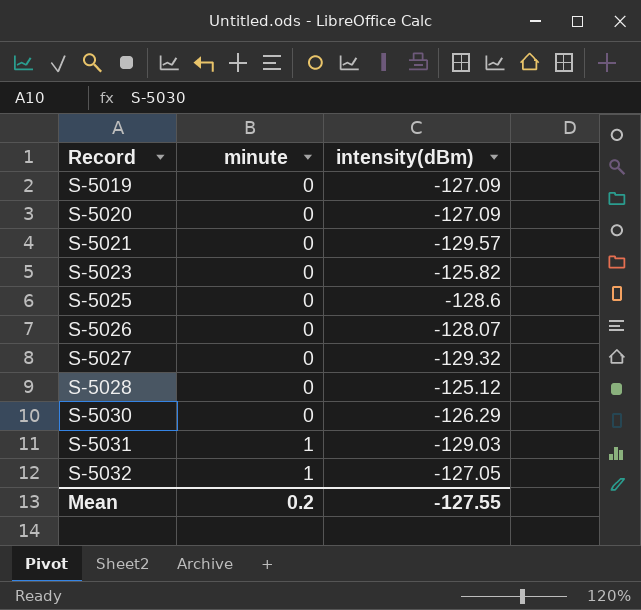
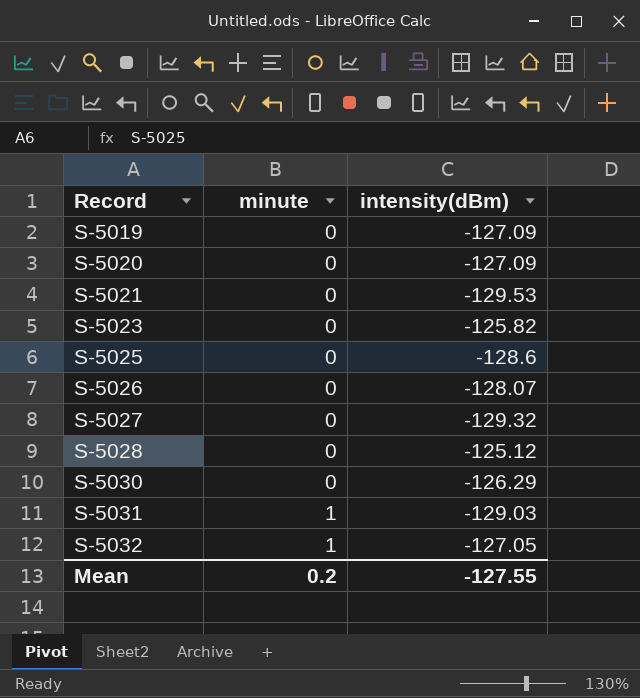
S-5021 | intensity(dBm): -129.57 -> -129.53

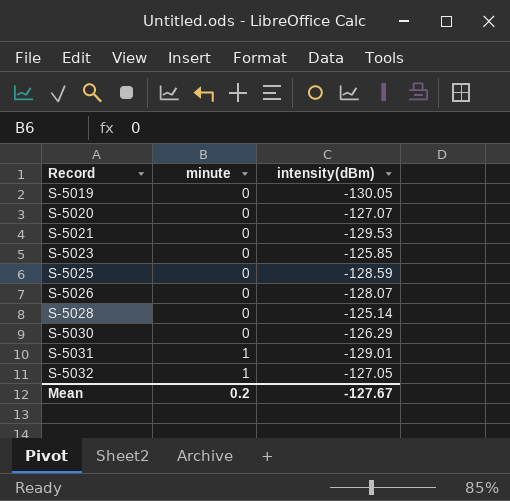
row S-5027: 0 | -129.32 -> none
S-5019 | intensity(dBm): -127.09 -> -130.05
S-5020 | intensity(dBm): -127.09 -> -127.07
S-5023 | intensity(dBm): -125.82 -> -125.85
S-5025 | intensity(dBm): -128.6 -> -128.59
S-5028 | intensity(dBm): -125.12 -> -125.14
S-5031 | intensity(dBm): -129.03 -> -129.01
Mean | intensity(dBm): -127.55 -> -127.67

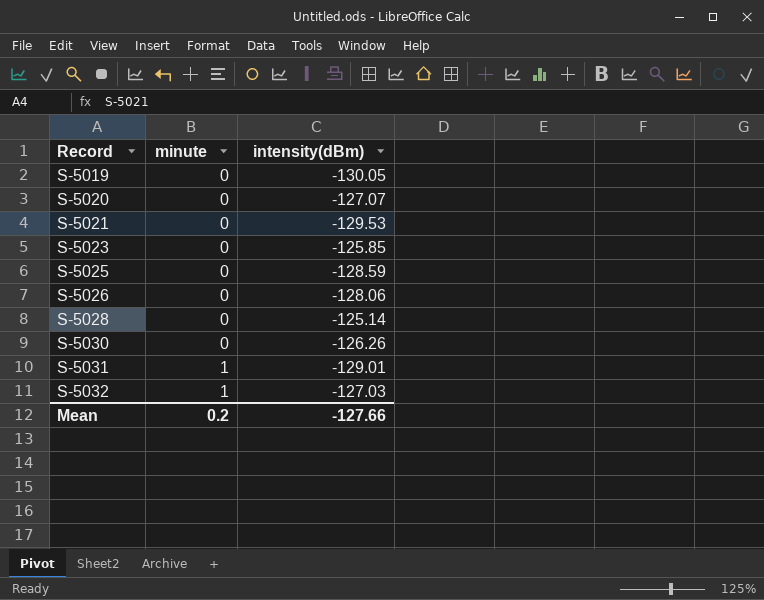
S-5026 | intensity(dBm): -128.07 -> -128.06
S-5030 | intensity(dBm): -126.29 -> -126.26
S-5032 | intensity(dBm): -127.05 -> -127.03
Mean | intensity(dBm): -127.67 -> -127.66

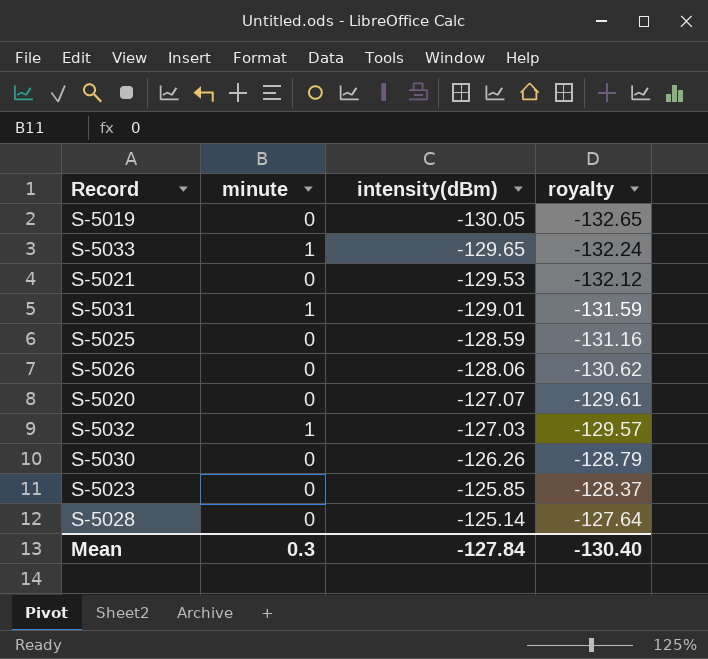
row order: Record ascending -> intensity(dBm) ascending
column royalty | formula: none -> [intensity(dBm)] * 1.02
row S-5033: none -> 1 | -129.65 | -132.24
Mean | minute: 0.2 -> 0.3
Mean | intensity(dBm): -127.66 -> -127.84

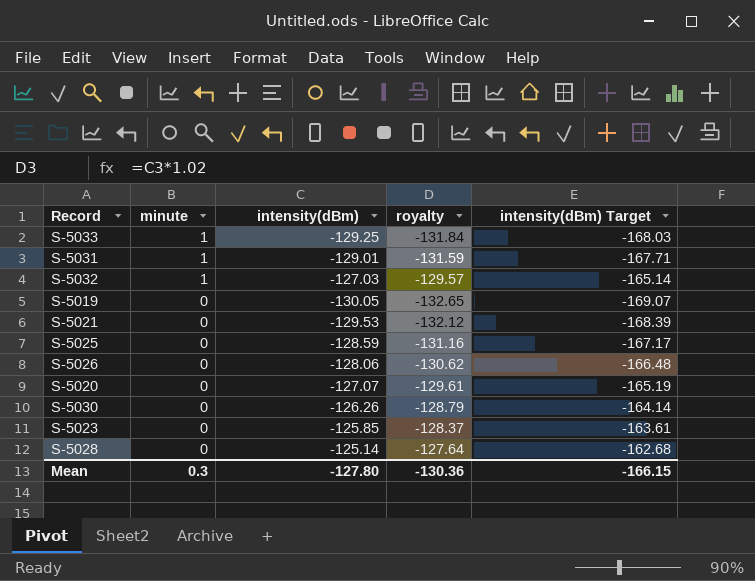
row order: intensity(dBm) ascending -> minute descending
column intensity(dBm) Target | formula: none -> [intensity(dBm)] * 1.3
S-5033 | intensity(dBm): -129.65 -> -129.25
S-5033 | royalty: -132.24 -> -131.84
Mean | intensity(dBm): -127.84 -> -127.80
Mean | royalty: -130.40 -> -130.36

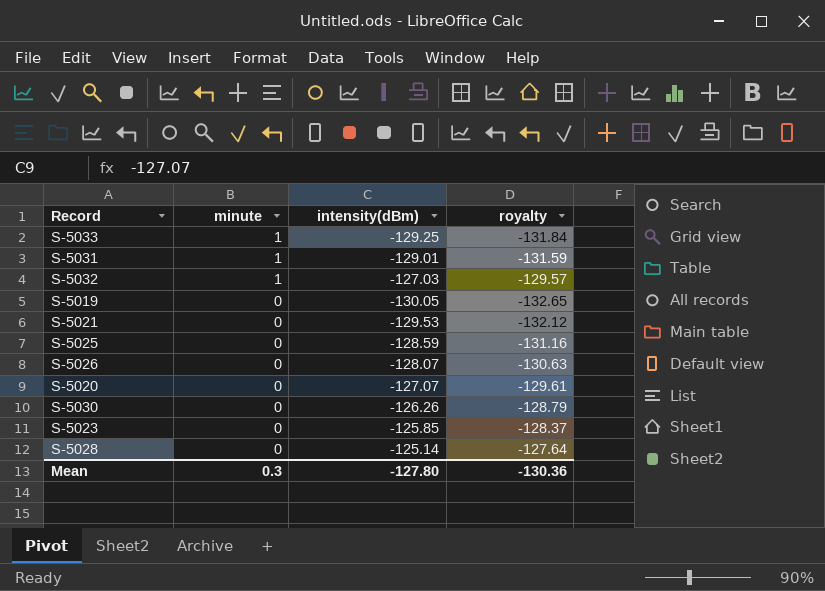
column intensity(dBm) Target | formula: [intensity(dBm)] * 1.3 -> none
S-5026 | intensity(dBm): -128.06 -> -128.07
S-5026 | royalty: -130.62 -> -130.63

